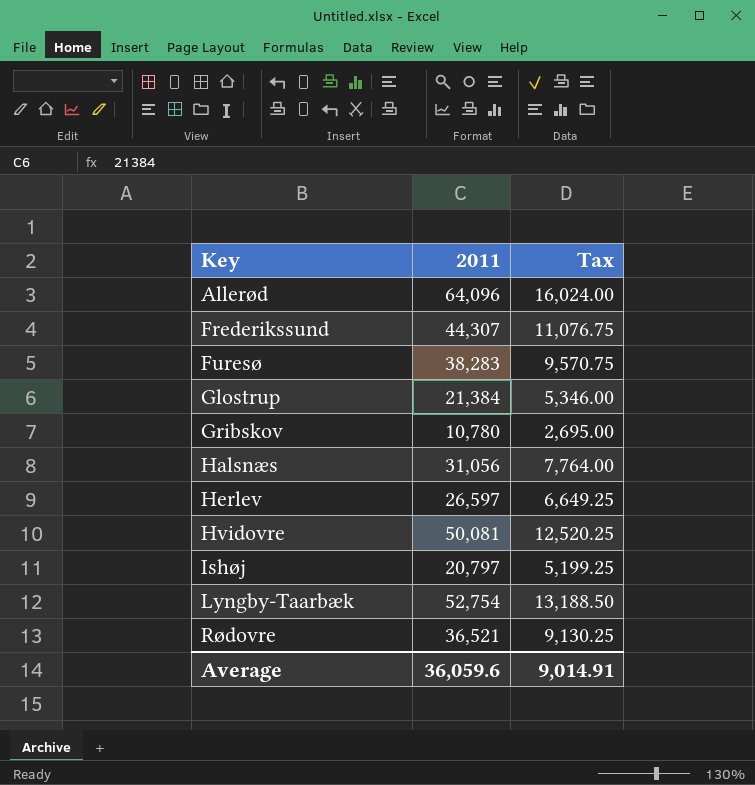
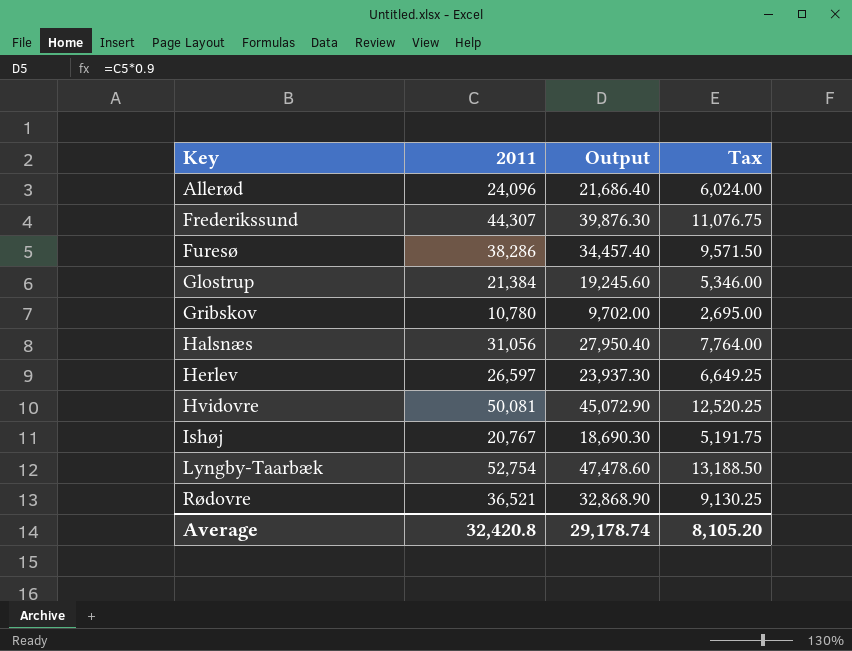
column Output | formula: none -> [2011] * 0.9
Allerød | 2011: 64,096 -> 24,096
Allerød | Tax: 16,024.00 -> 6,024.00
Furesø | 2011: 38,283 -> 38,286
Furesø | Tax: 9,570.75 -> 9,571.50
Ishøj | 2011: 20,797 -> 20,767
Ishøj | Tax: 5,199.25 -> 5,191.75
Average | 2011: 36,059.6 -> 32,420.8
Average | Tax: 9,014.91 -> 8,105.20

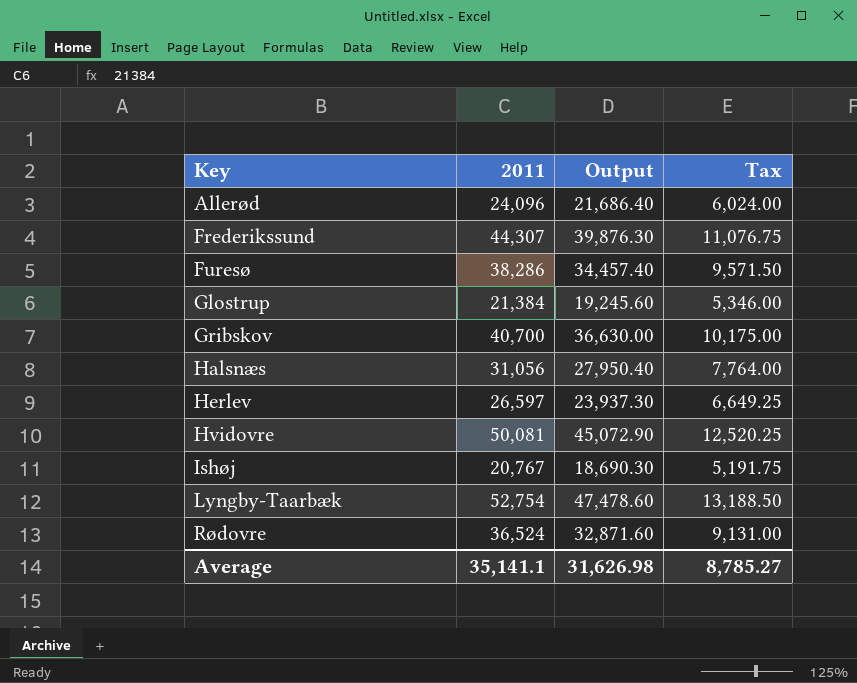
Gribskov | 2011: 10,780 -> 40,700
Gribskov | Output: 9,702.00 -> 36,630.00
Gribskov | Tax: 2,695.00 -> 10,175.00
Rødovre | 2011: 36,521 -> 36,524
Rødovre | Output: 32,868.90 -> 32,871.60
Rødovre | Tax: 9,130.25 -> 9,131.00
Average | 2011: 32,420.8 -> 35,141.1
Average | Output: 29,178.74 -> 31,626.98
Average | Tax: 8,105.20 -> 8,785.27

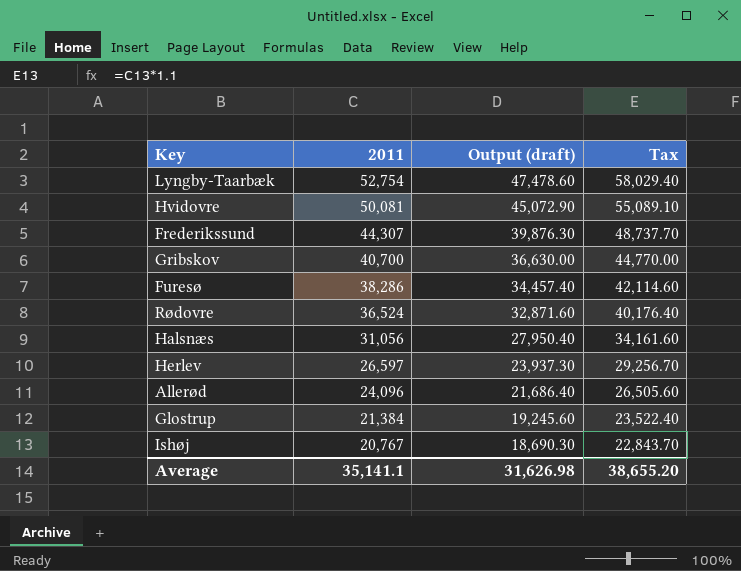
row order: Key ascending -> 2011 descending
column name: Output -> Output (draft)
column Tax | formula: [2011] * 0.25 -> [2011] * 1.1
Average | Tax: 8,785.27 -> 38,655.20

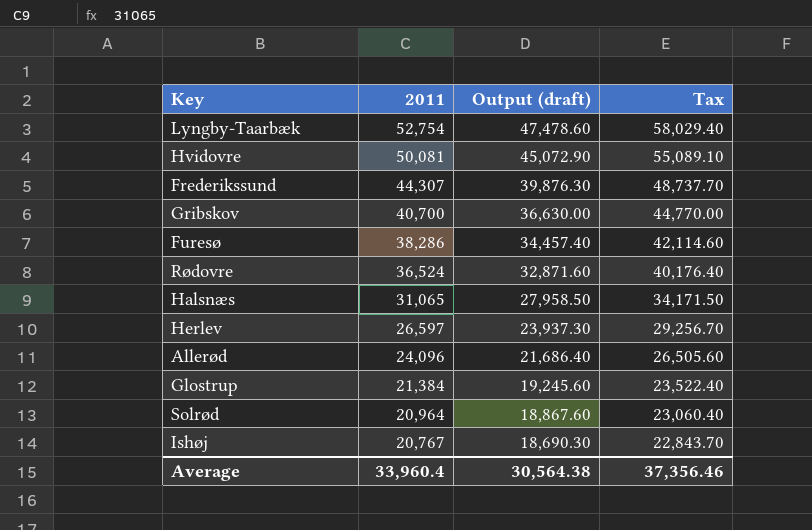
Halsnæs | 2011: 31,056 -> 31,065
Halsnæs | Output (draft): 27,950.40 -> 27,958.50
Halsnæs | Tax: 34,161.60 -> 34,171.50
row Solrød: none -> 20,964 | 18,867.60 | 23,060.40
Average | 2011: 35,141.1 -> 33,960.4
Average | Output (draft): 31,626.98 -> 30,564.38
Average | Tax: 38,655.20 -> 37,356.46

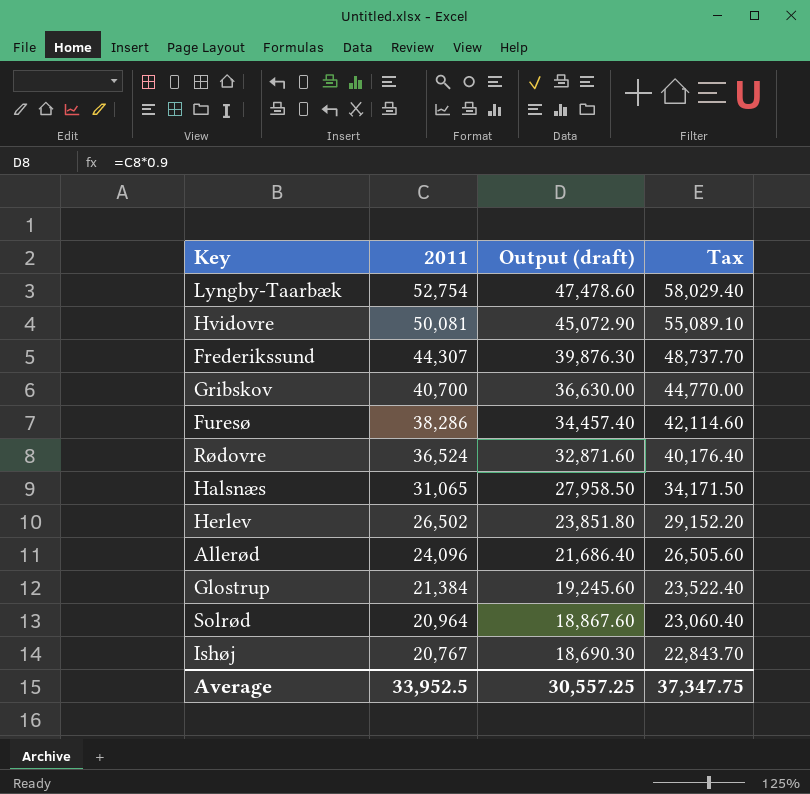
Herlev | 2011: 26,597 -> 26,502
Herlev | Output (draft): 23,937.30 -> 23,851.80
Herlev | Tax: 29,256.70 -> 29,152.20
Average | 2011: 33,960.4 -> 33,952.5
Average | Output (draft): 30,564.38 -> 30,557.25
Average | Tax: 37,356.46 -> 37,347.75

